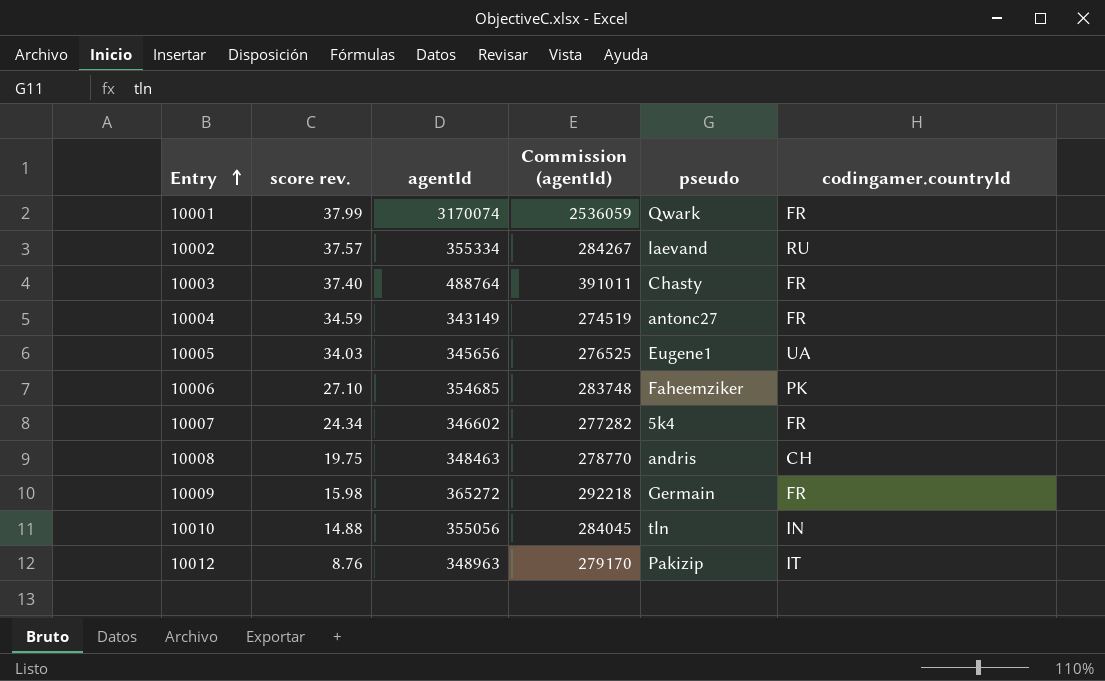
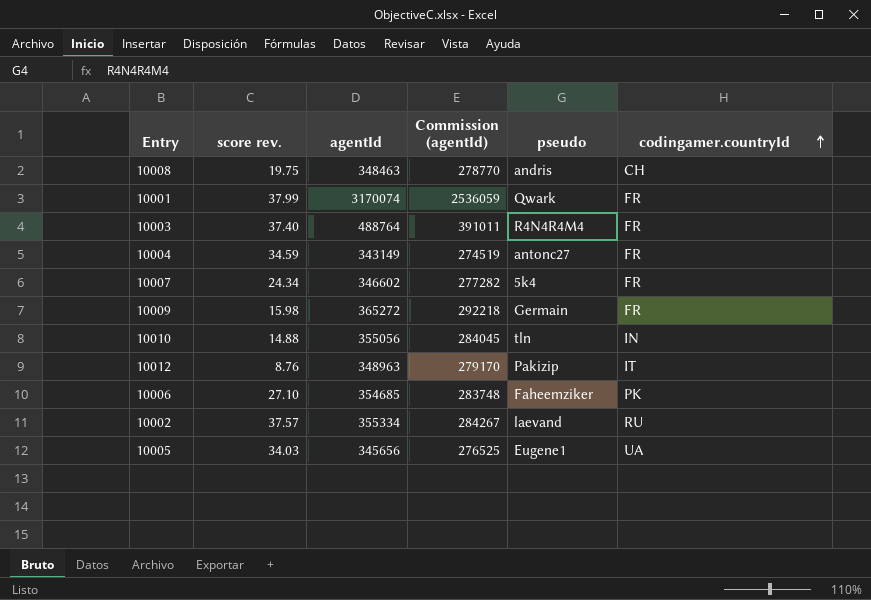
row order: Entry ascending -> codingamer.countryId ascending
10003 | pseudo: Chasty -> R4N4R4M4

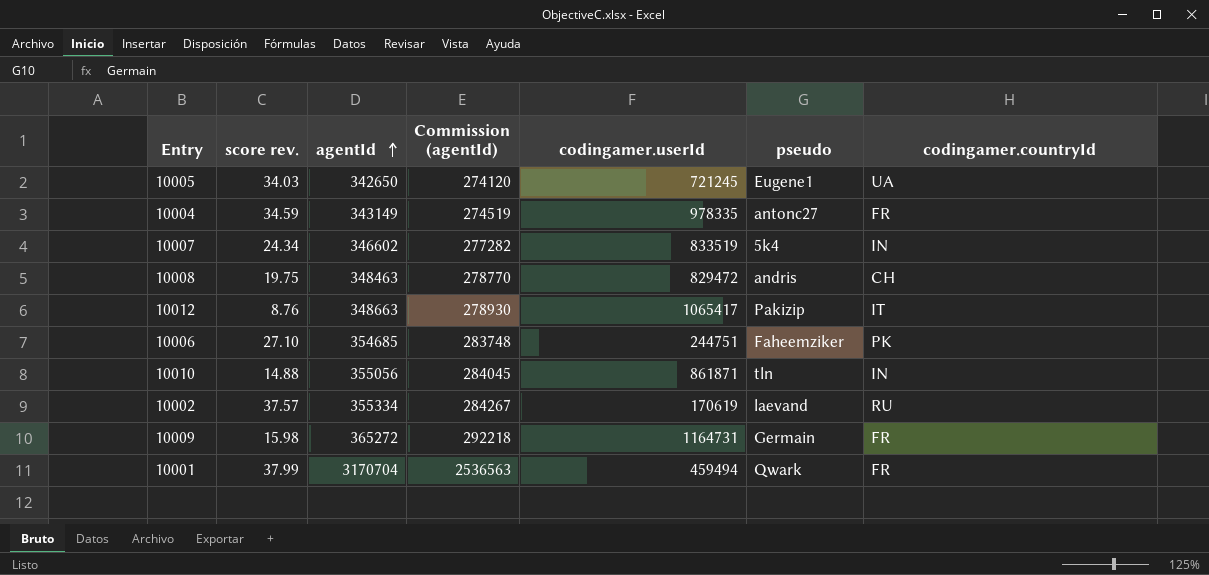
row order: codingamer.countryId ascending -> agentId ascending
column codingamer.userId | position: none -> 5
row 10003: 37.40 | 488764 | 391011 | R4N4R4M4 | FR -> none
10005 | agentId: 345656 -> 342650
10005 | Commission (agentId): 276525 -> 274120
10007 | codingamer.countryId: FR -> IN
10012 | agentId: 348963 -> 348663
10012 | Commission (agentId): 279170 -> 278930
10001 | agentId: 3170074 -> 3170704
10001 | Commission (agentId): 2536059 -> 2536563

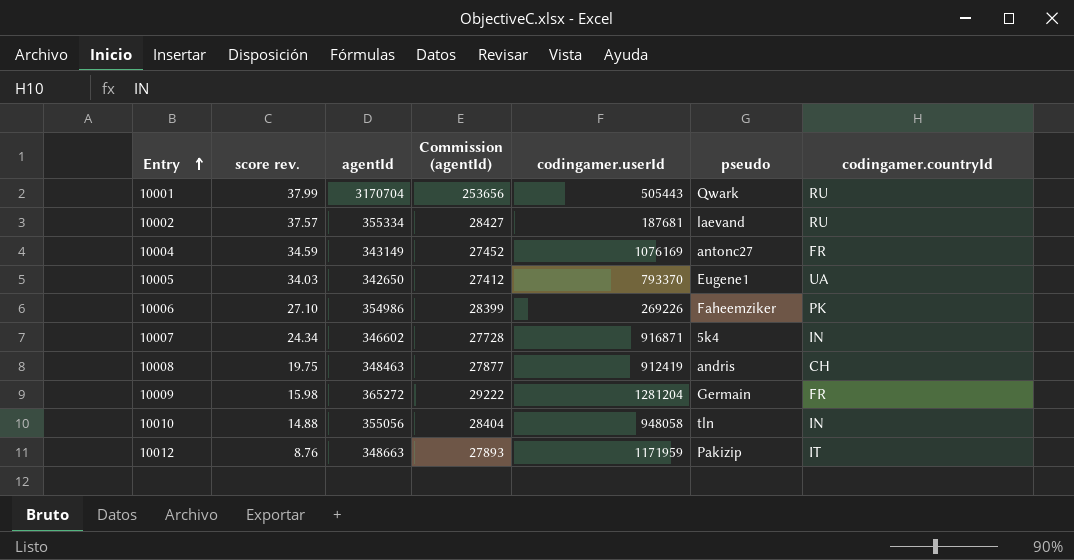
row order: agentId ascending -> Entry ascending
column Commission (agentId) | formula: [agentId] * 0.8 -> [agentId] * 0.08
10001 | codingamer.userId: 459494 -> 505443
10001 | codingamer.countryId: FR -> RU
10002 | codingamer.userId: 170619 -> 187681
10004 | codingamer.userId: 978335 -> 1076169
10005 | codingamer.userId: 721245 -> 793370
10006 | agentId: 354685 -> 354986
10006 | codingamer.userId: 244751 -> 269226
10007 | codingamer.userId: 833519 -> 916871
10008 | codingamer.userId: 829472 -> 912419
10009 | codingamer.userId: 1164731 -> 1281204
10010 | codingamer.userId: 861871 -> 948058
10012 | codingamer.userId: 1065417 -> 1171959

